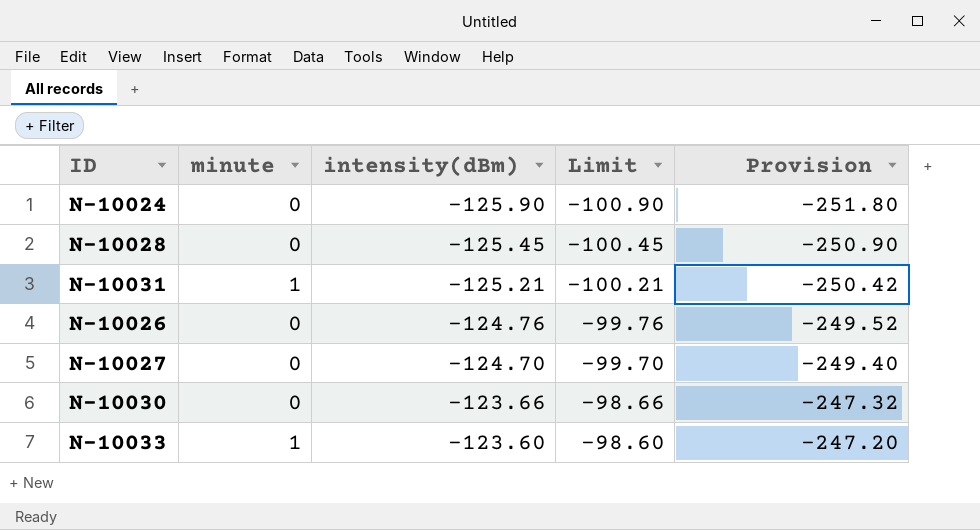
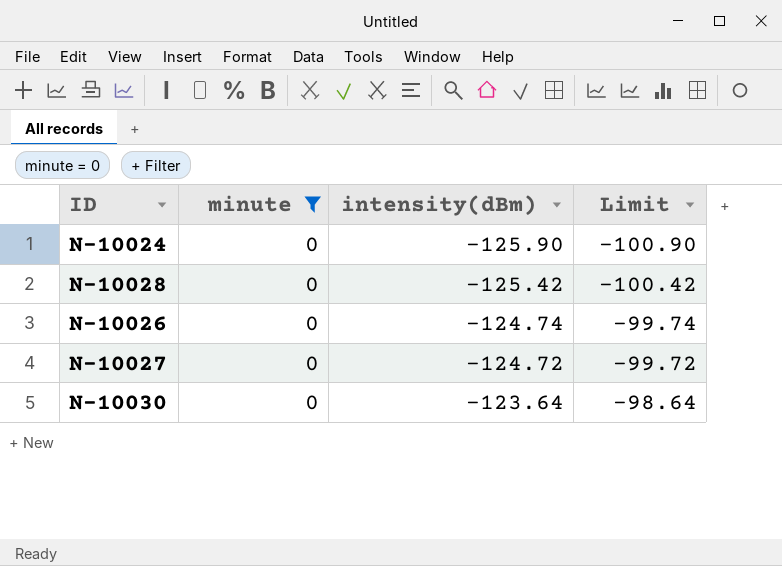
filter: none -> minute = 0
column Provision | formula: [intensity(dBm)] * 2 -> none
N-10028 | intensity(dBm): -125.45 -> -125.42
N-10028 | Limit: -100.45 -> -100.42
N-10026 | intensity(dBm): -124.76 -> -124.74
N-10026 | Limit: -99.76 -> -99.74
N-10027 | intensity(dBm): -124.70 -> -124.72
N-10027 | Limit: -99.70 -> -99.72
N-10030 | intensity(dBm): -123.66 -> -123.64
N-10030 | Limit: -98.66 -> -98.64

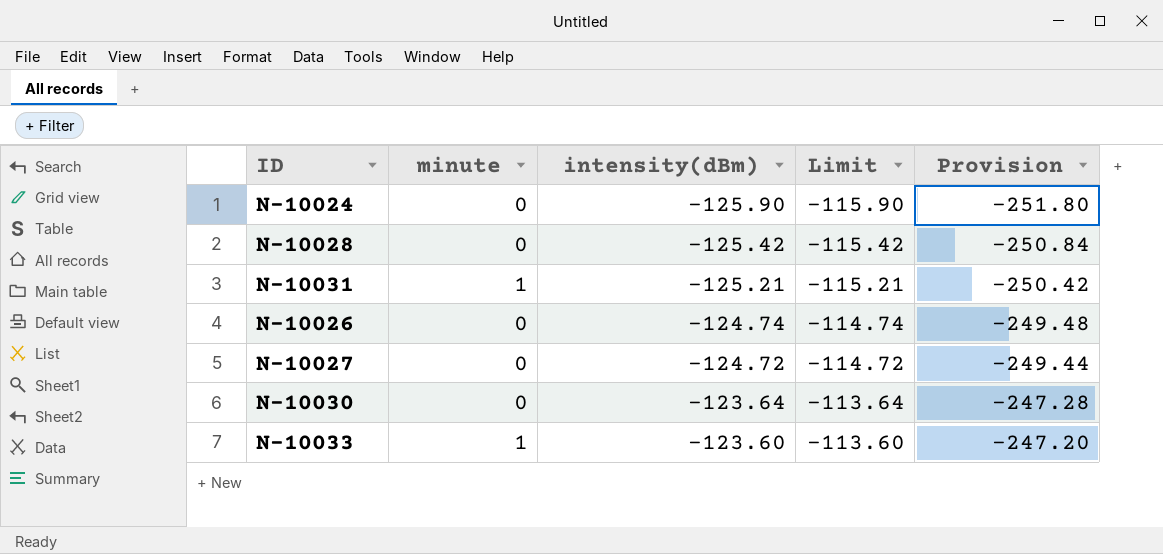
filter: minute = 0 -> none
column Limit | formula: [intensity(dBm)] + 25 -> [intensity(dBm)] + 10
column Provision | formula: none -> [intensity(dBm)] * 2

